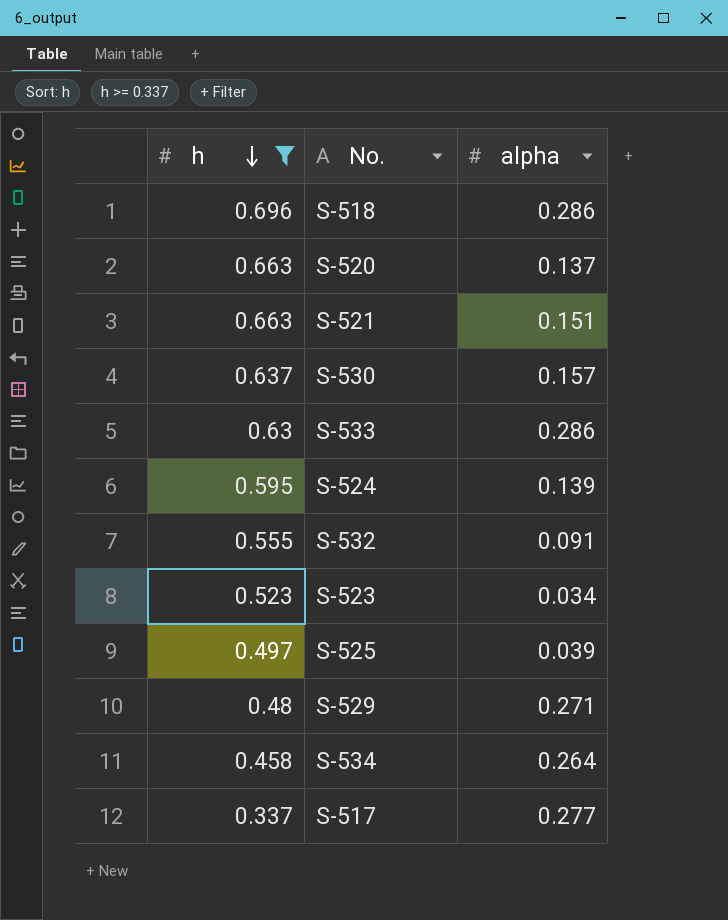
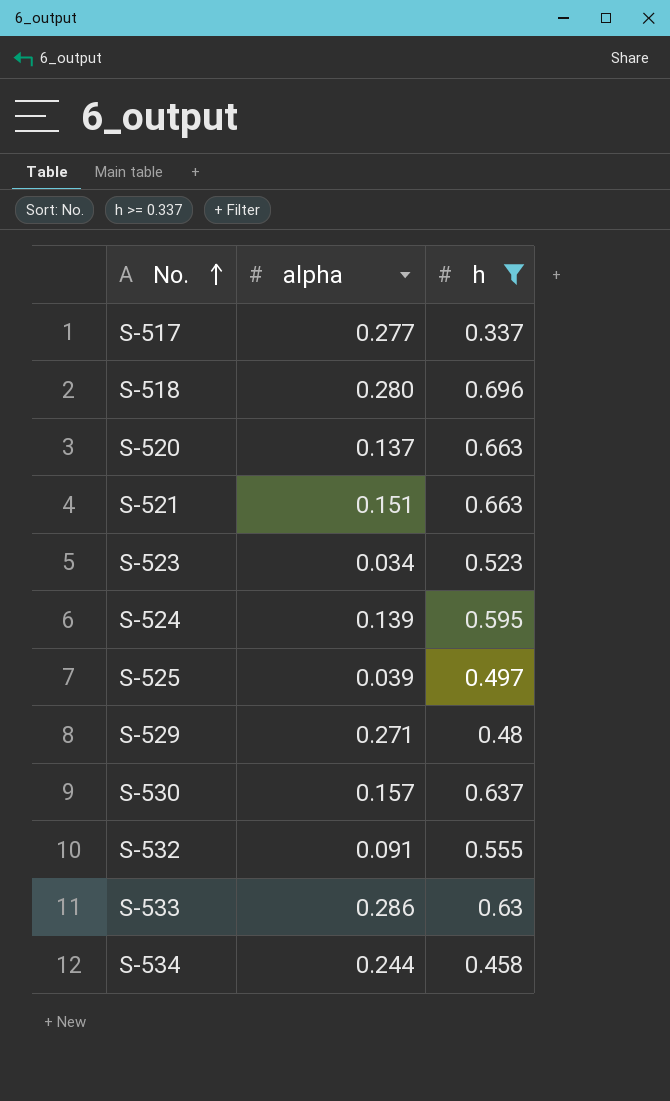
row order: h descending -> No. ascending
column h | position: 1 -> 3
S-518 | alpha: 0.286 -> 0.280
S-534 | alpha: 0.264 -> 0.244

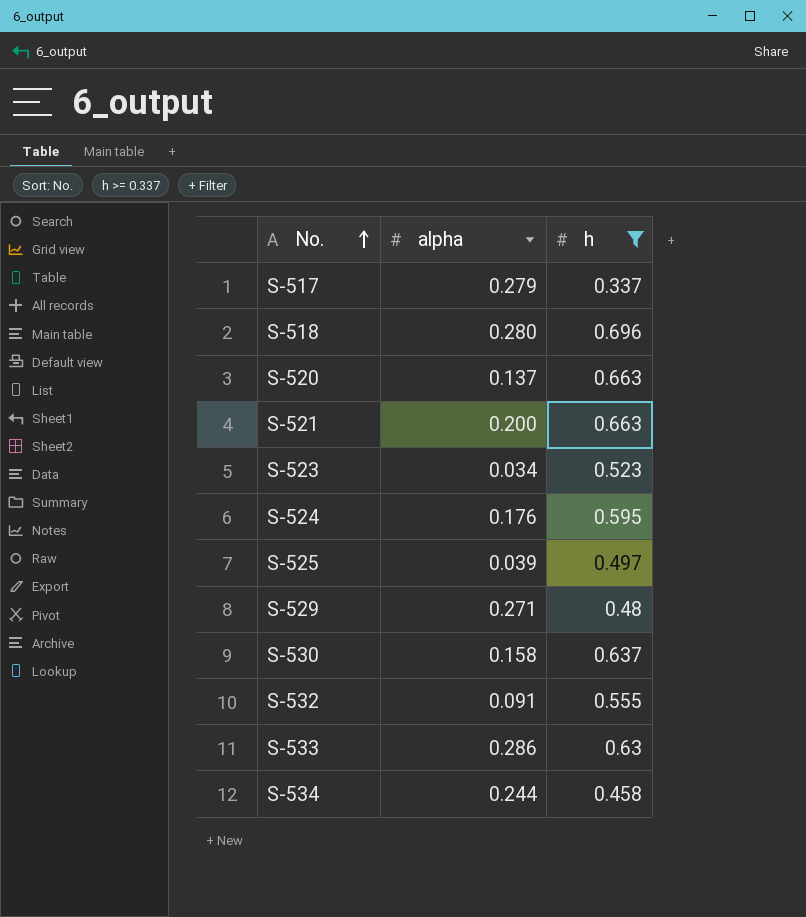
S-517 | alpha: 0.277 -> 0.279
S-521 | alpha: 0.151 -> 0.200
S-524 | alpha: 0.139 -> 0.176
S-530 | alpha: 0.157 -> 0.158

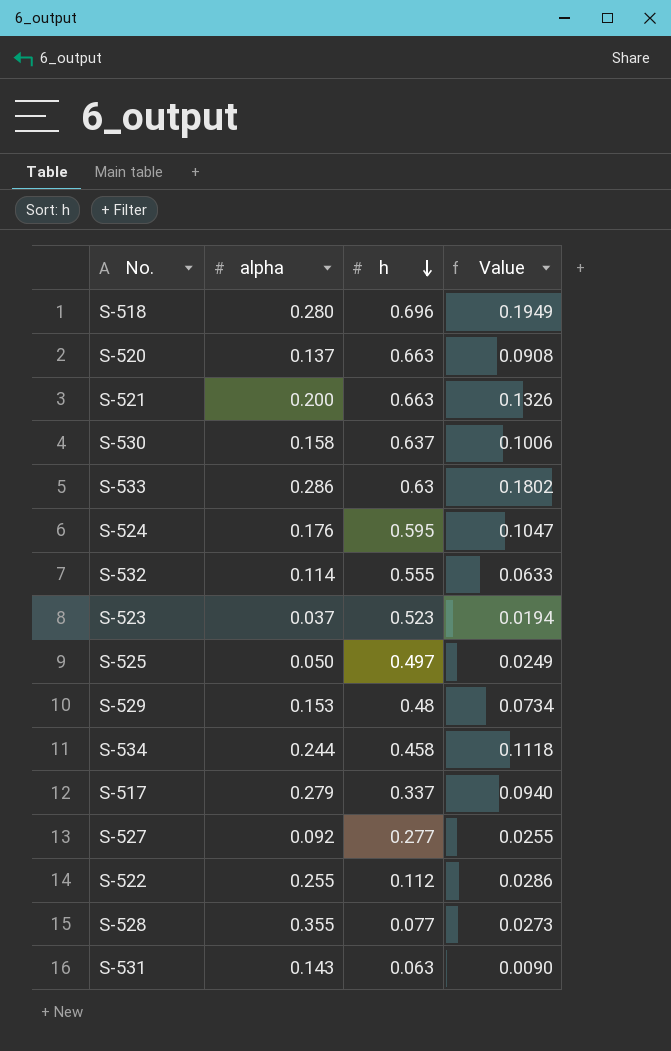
filter: h >= 0.337 -> none
row order: No. ascending -> h descending
column Value | formula: none -> [alpha] * [h]
S-532 | alpha: 0.091 -> 0.114
S-523 | alpha: 0.034 -> 0.037
S-525 | alpha: 0.039 -> 0.050
S-529 | alpha: 0.271 -> 0.153

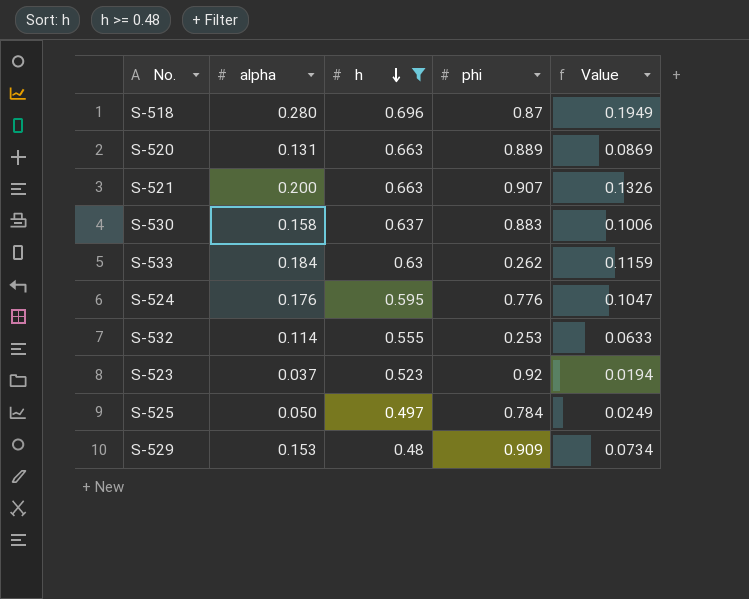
filter: none -> h >= 0.48
column phi | position: none -> 4
S-520 | alpha: 0.137 -> 0.131
S-520 | Value: 0.0908 -> 0.0869
S-533 | alpha: 0.286 -> 0.184
S-533 | Value: 0.1802 -> 0.1159

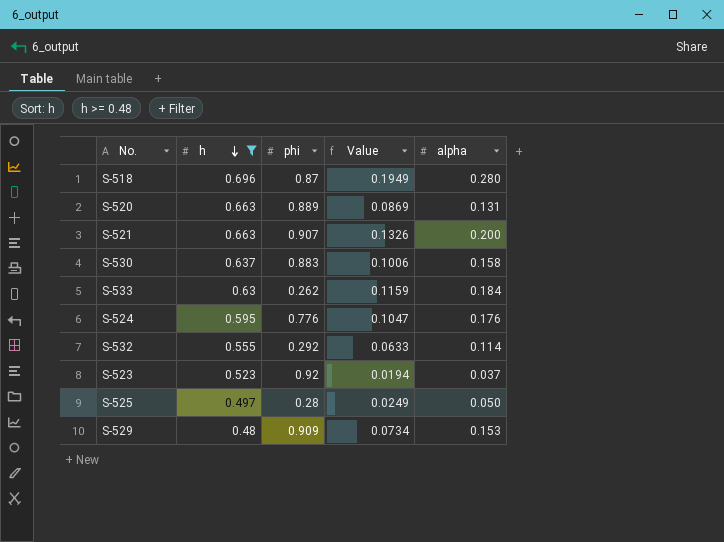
column alpha | position: 2 -> 5
S-532 | phi: 0.253 -> 0.292
S-525 | phi: 0.784 -> 0.28

